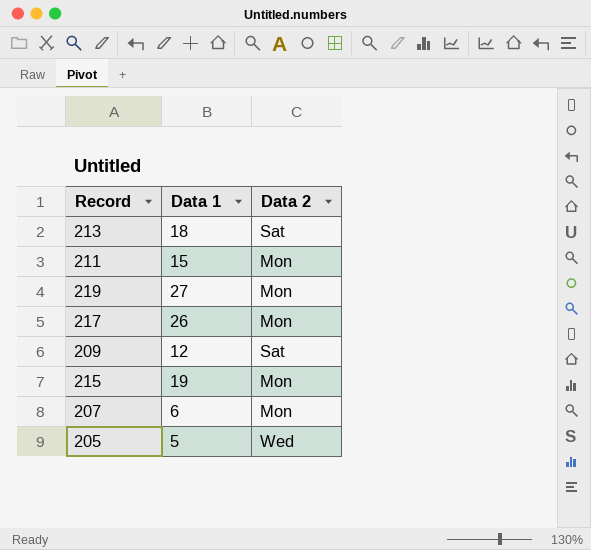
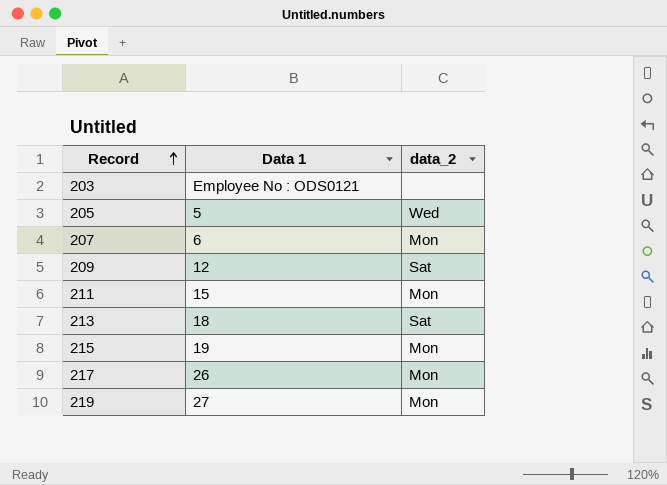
row order: none -> Record ascending
column name: Data 2 -> data_2
row 203: none -> Employee No : ODS0121 | none

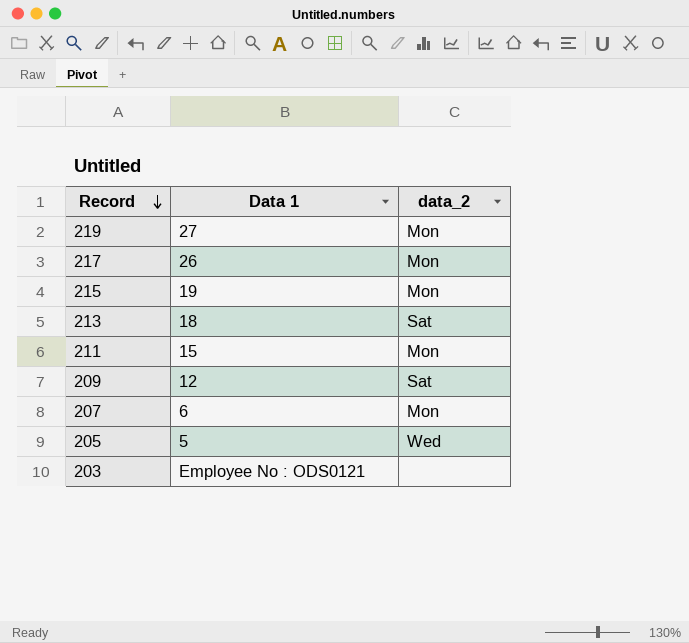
row order: Record ascending -> Record descending

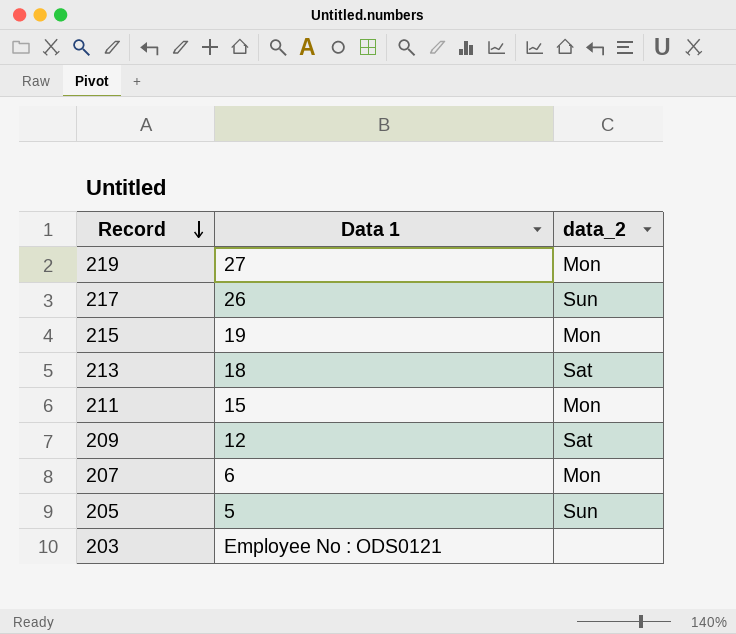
217 | data_2: Mon -> Sun
205 | data_2: Wed -> Sun

